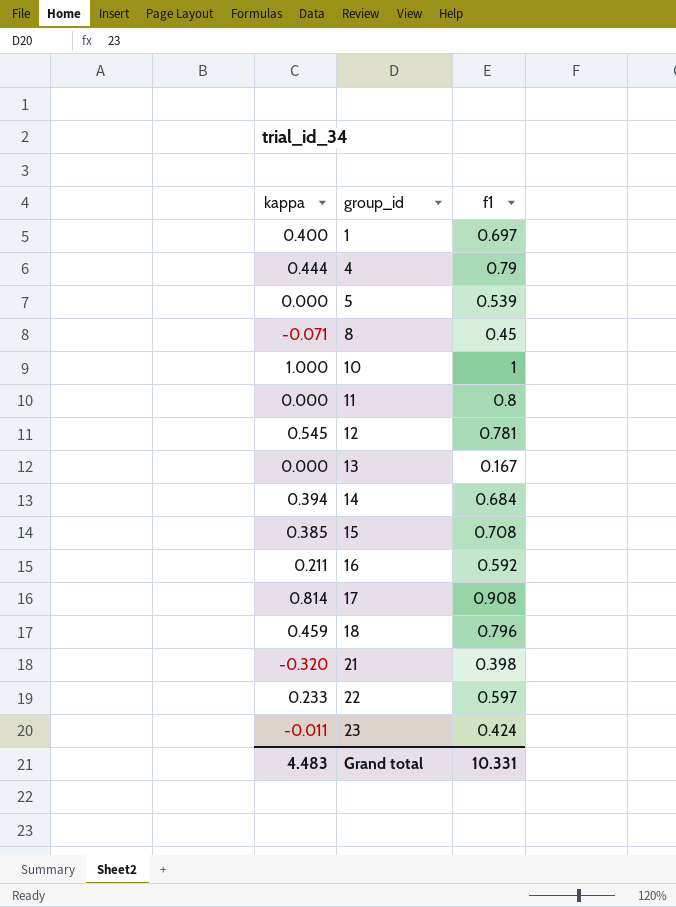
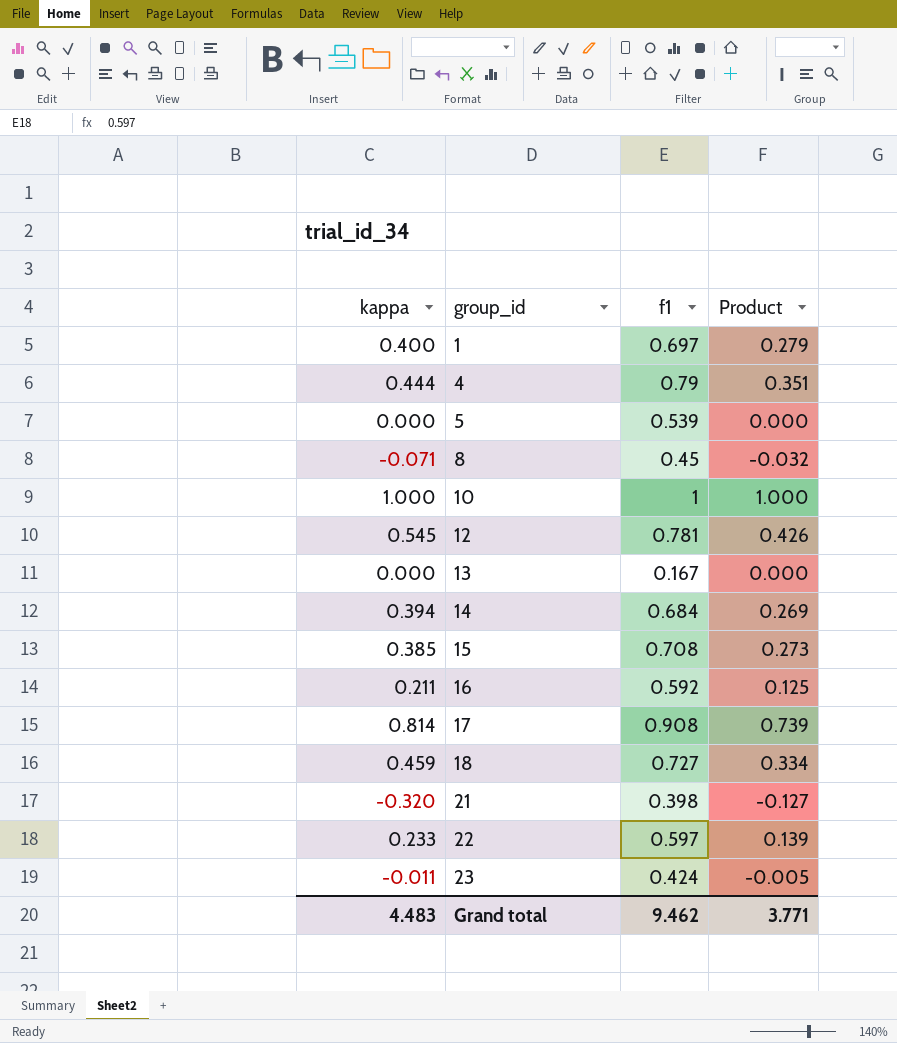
column Product | formula: none -> [kappa] * [f1]
row 11: 0.000 | 0.8 -> none
18 | f1: 0.796 -> 0.727
Grand total | f1: 10.331 -> 9.462

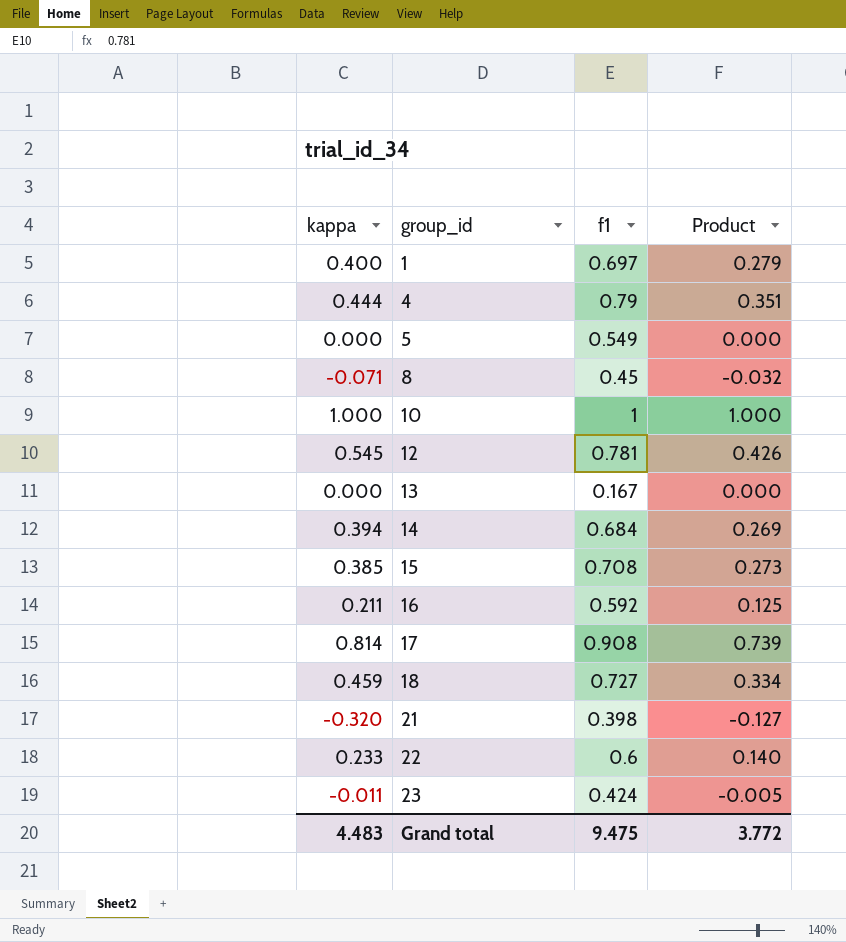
5 | f1: 0.539 -> 0.549
22 | f1: 0.597 -> 0.6
22 | Product: 0.139 -> 0.140
Grand total | f1: 9.462 -> 9.475
Grand total | Product: 3.771 -> 3.772

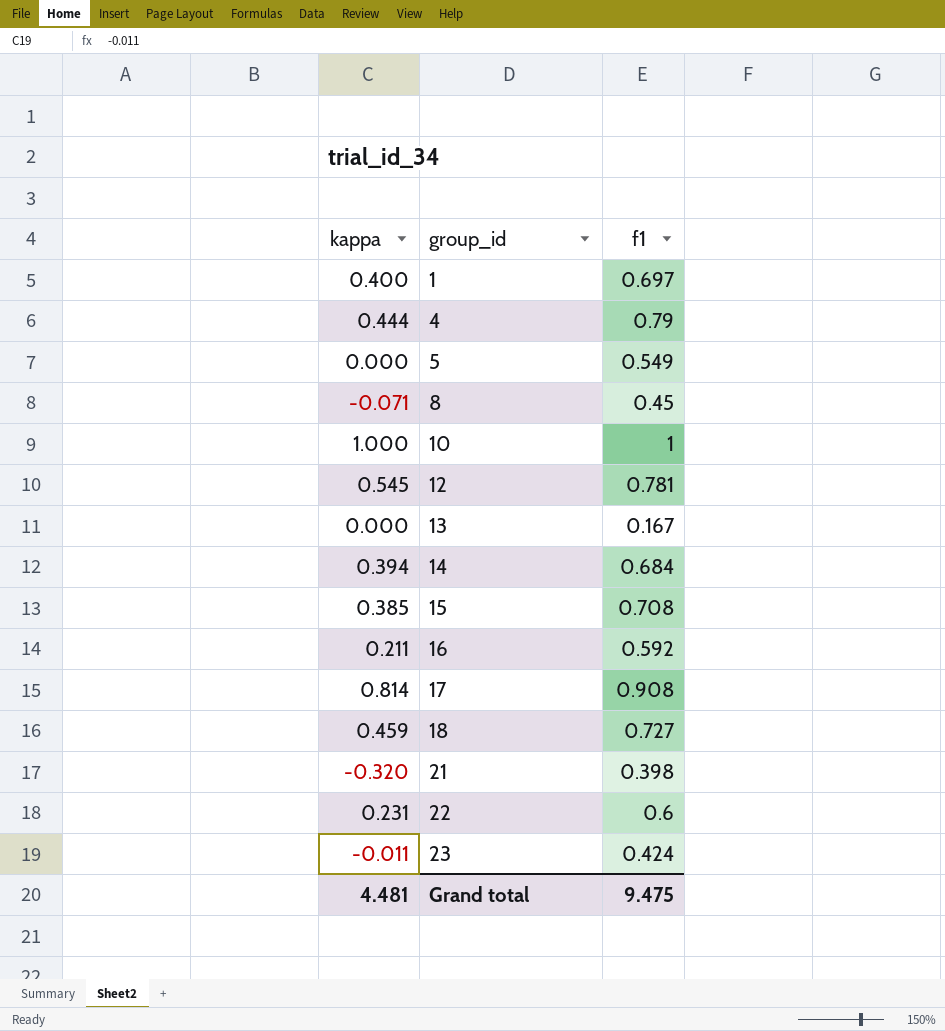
column Product | formula: [kappa] * [f1] -> none
22 | kappa: 0.233 -> 0.231
Grand total | kappa: 4.483 -> 4.481

